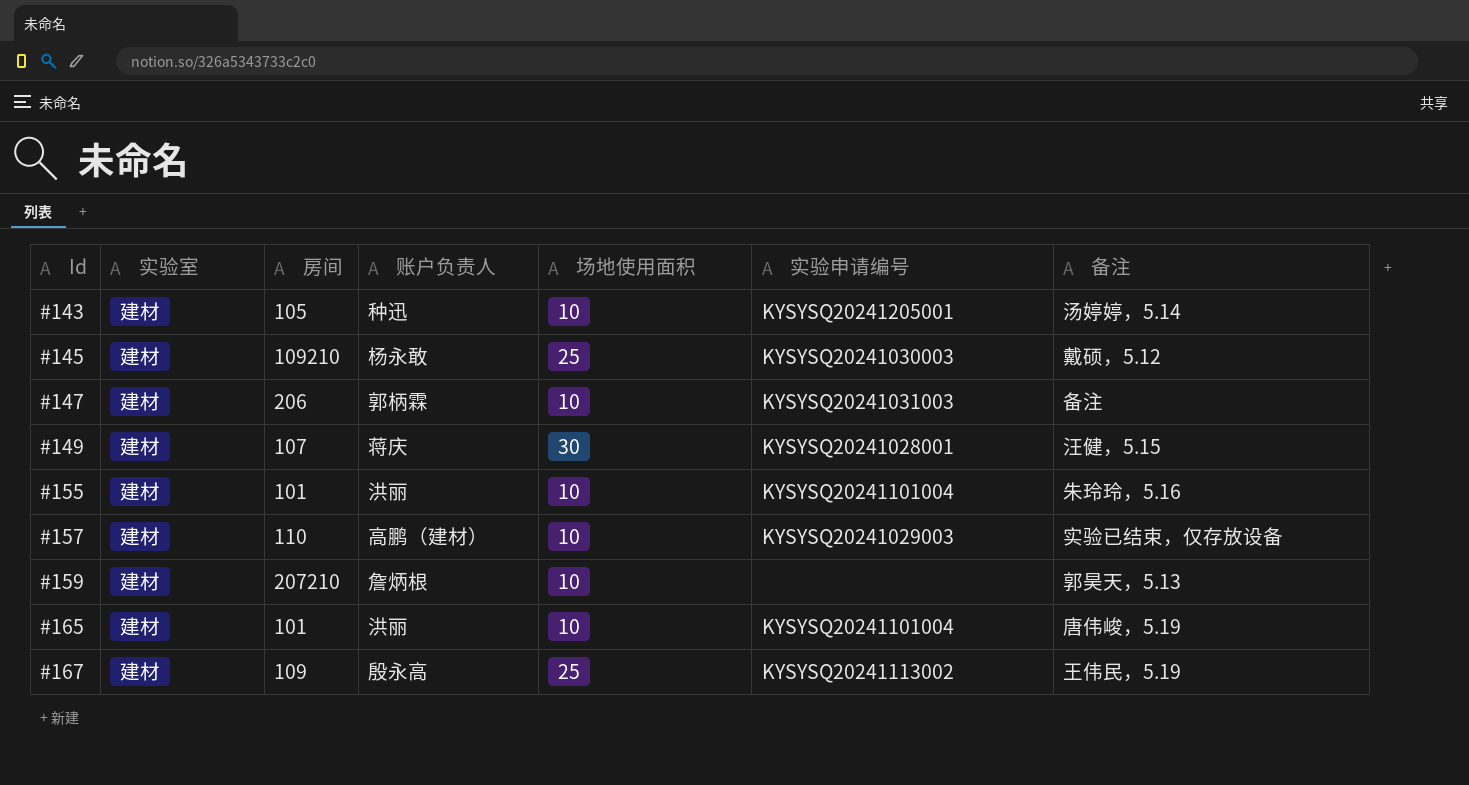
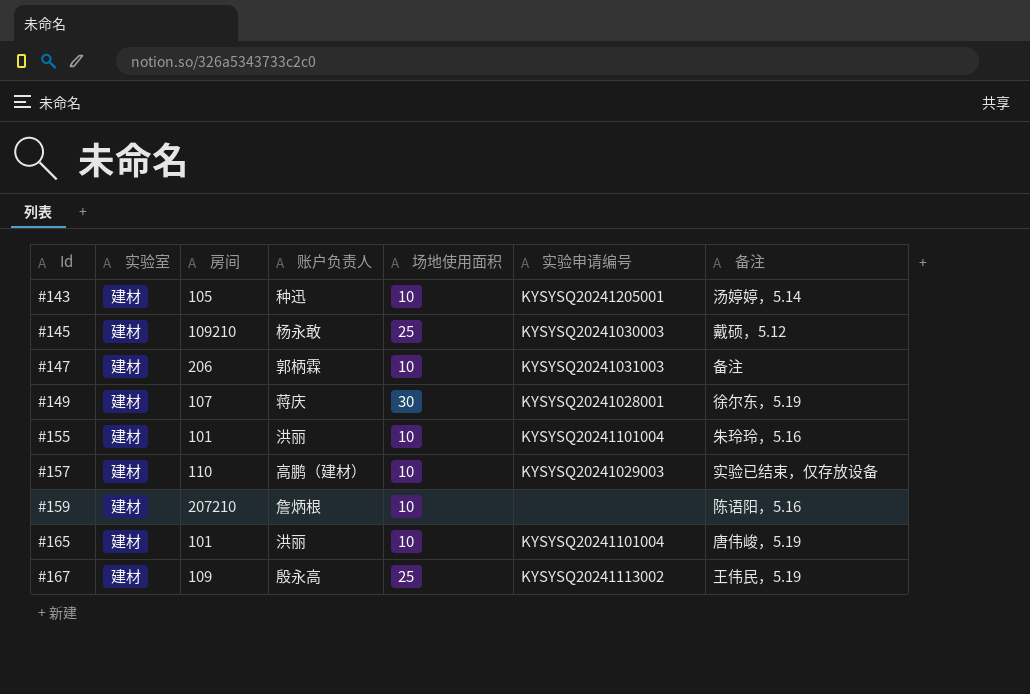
#149 | 备注: 汪健，5.15 -> 徐尔东，5.19
#159 | 备注: 郭昊天，5.13 -> 陈语阳，5.16

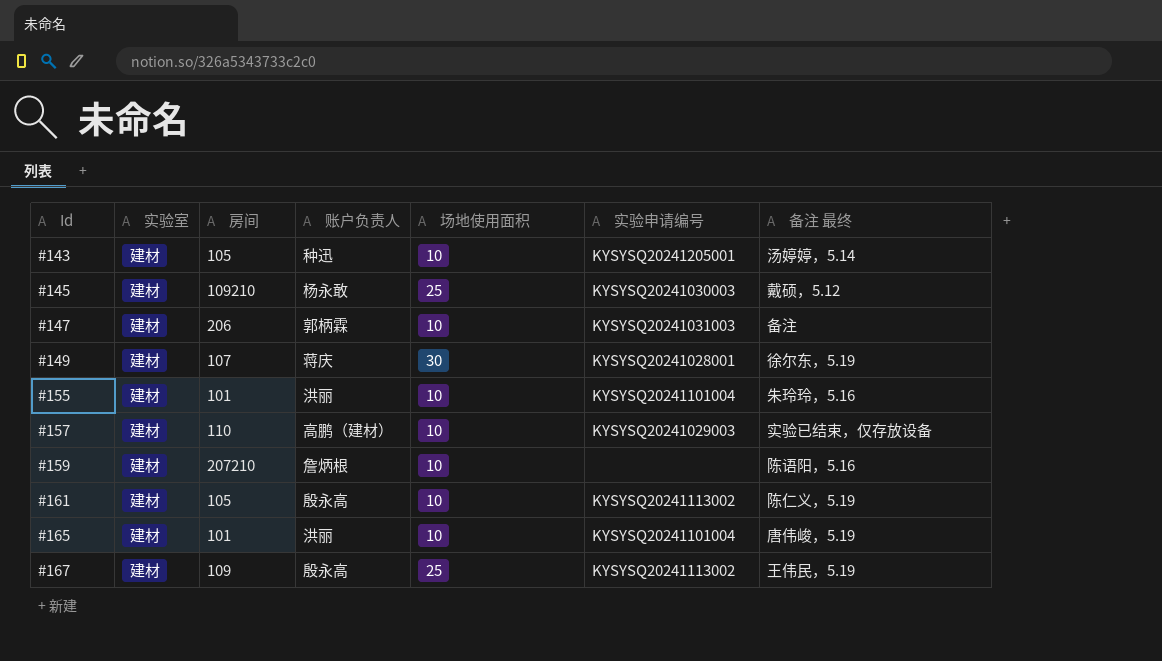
column name: 备注 -> 备注 最终
row #161: none -> 建材 | 105 | 殷永高 | 10 | KYSYSQ20241113002 | 陈仁义，5.19

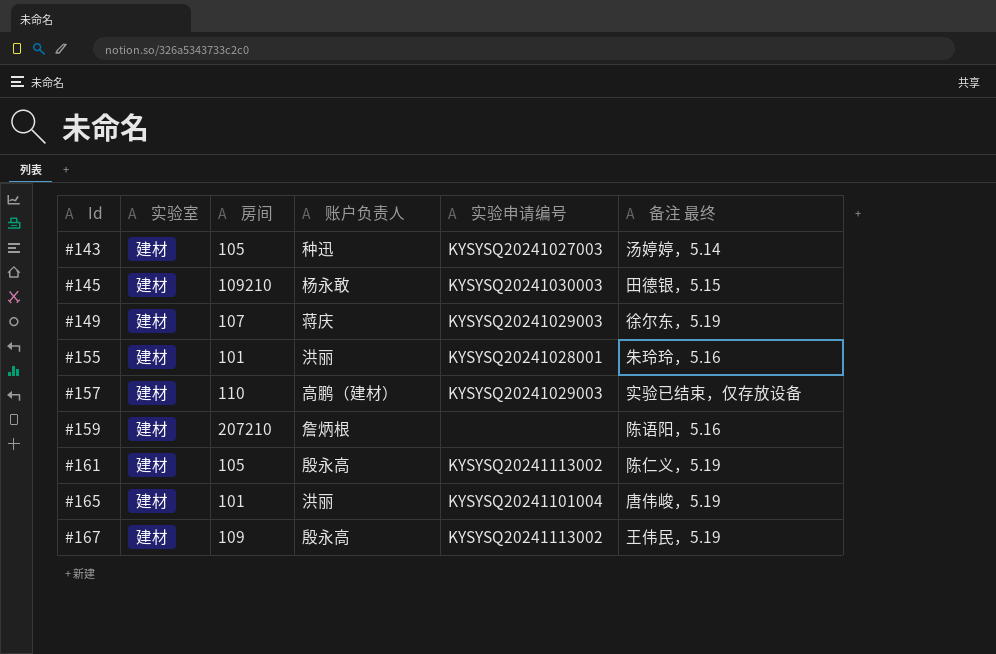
column 场地使用面积 | position: 5 -> none
row #147: 建材 | 206 | 郭柄霖 | 10 | KYSYSQ20241031003 | 备注 -> none
#143 | 实验申请编号: KYSYSQ20241205001 -> KYSYSQ20241027003
#145 | 备注 最终: 戴硕，5.12 -> 田德银，5.15
#149 | 实验申请编号: KYSYSQ20241028001 -> KYSYSQ20241029003
#155 | 实验申请编号: KYSYSQ20241101004 -> KYSYSQ20241028001

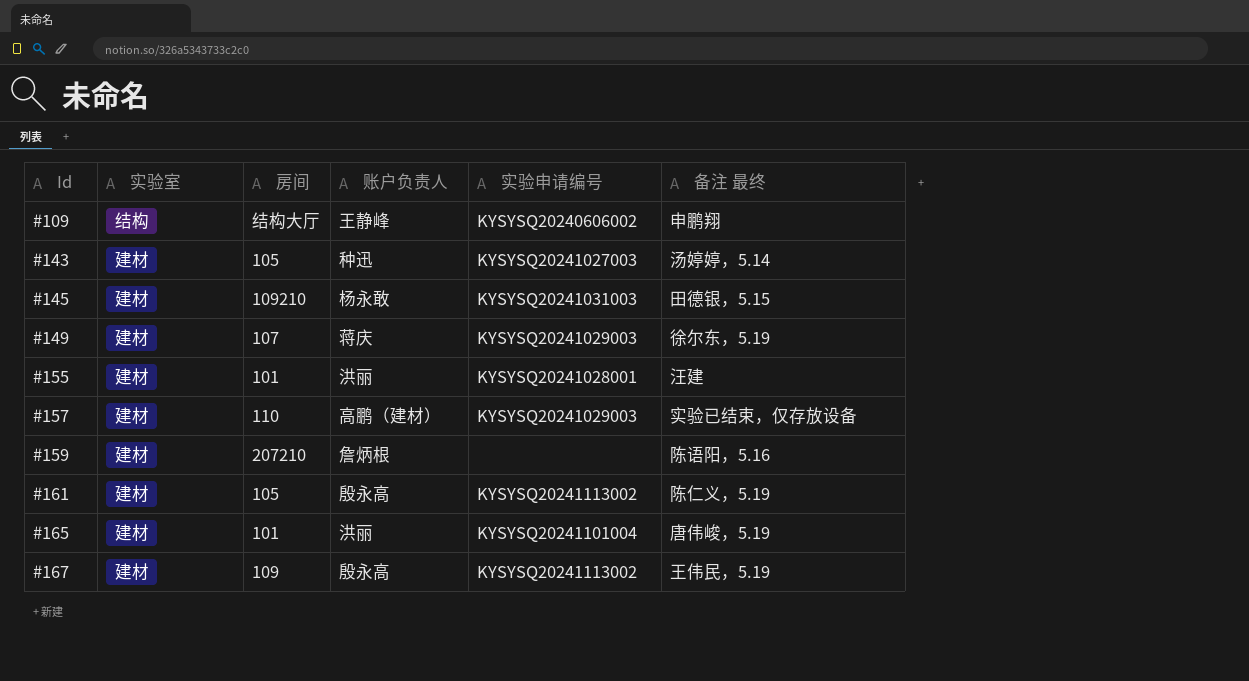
row #109: none -> 结构 | 结构大厅 | 王静峰 | KYSYSQ20240606002 | 申鹏翔
#145 | 实验申请编号: KYSYSQ20241030003 -> KYSYSQ20241031003
#155 | 备注 最终: 朱玲玲，5.16 -> 汪建

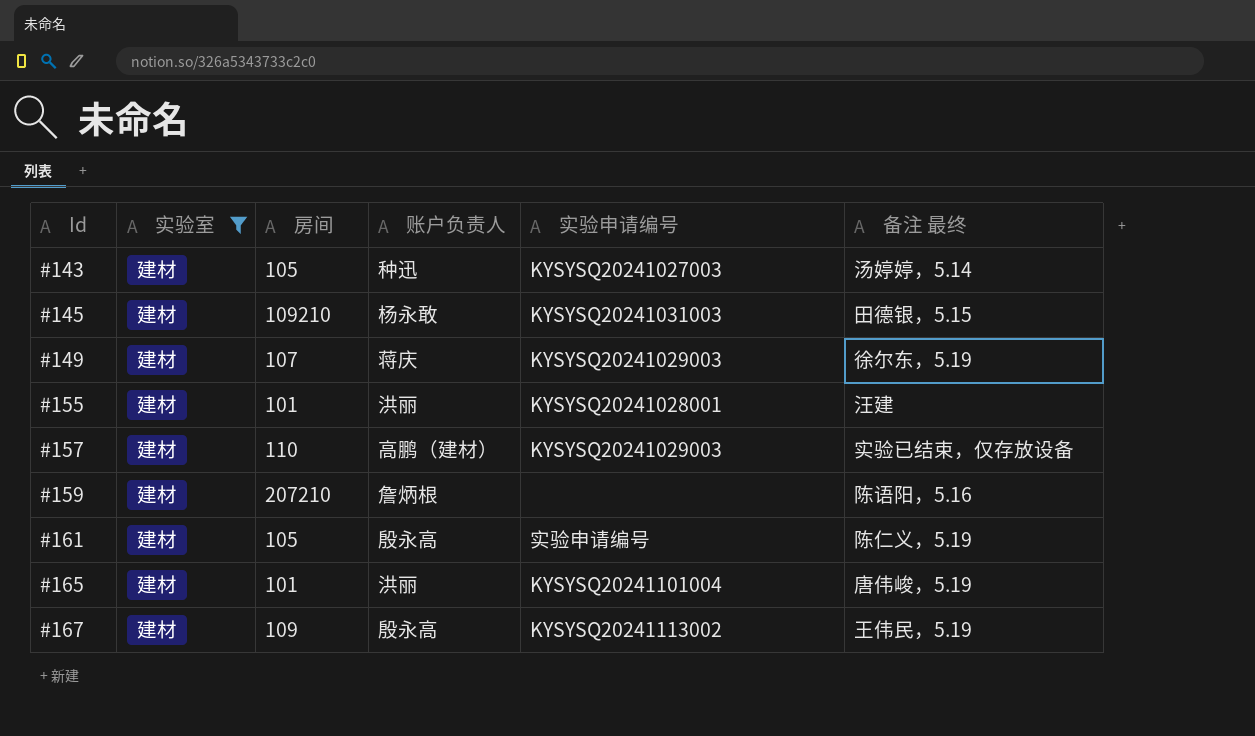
filter: none -> 实验室 = 建材
#161 | 实验申请编号: KYSYSQ20241113002 -> 实验申请编号

